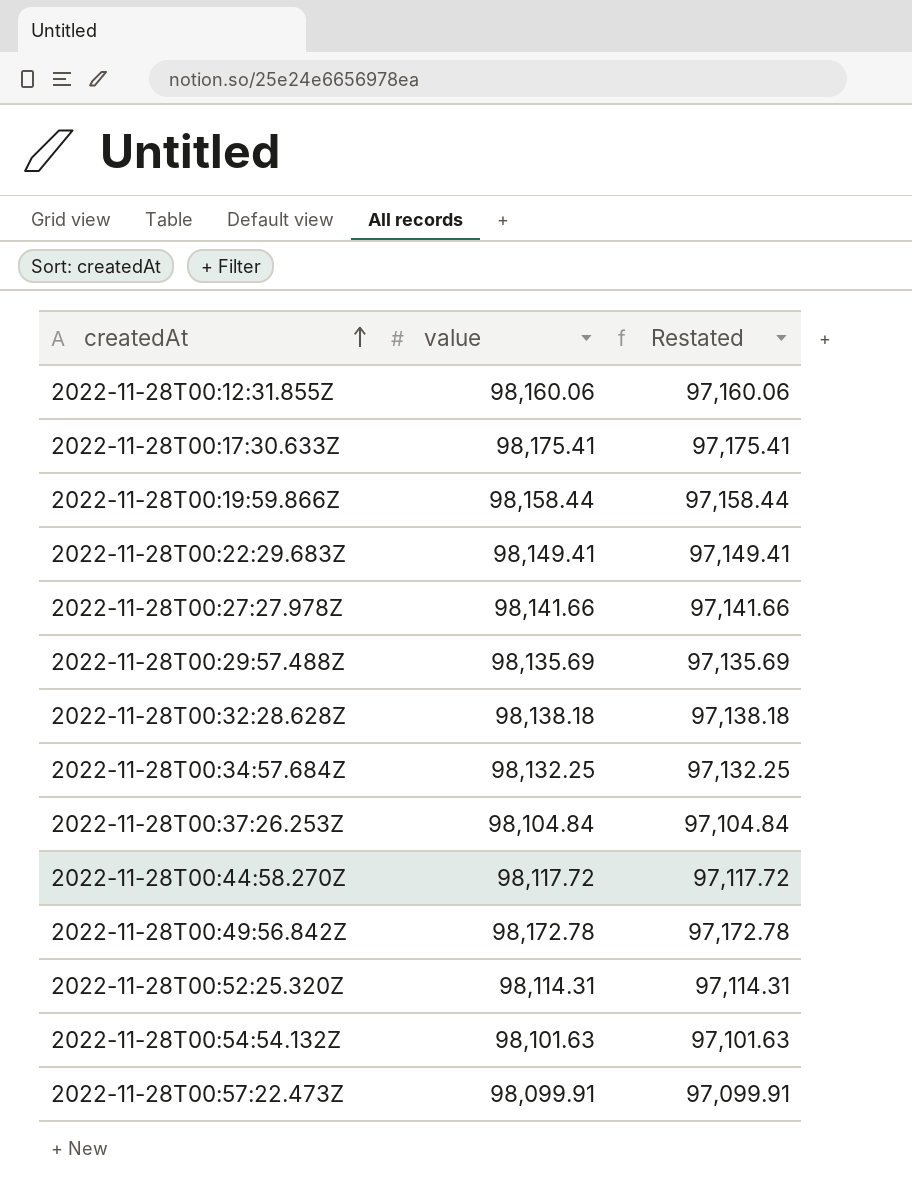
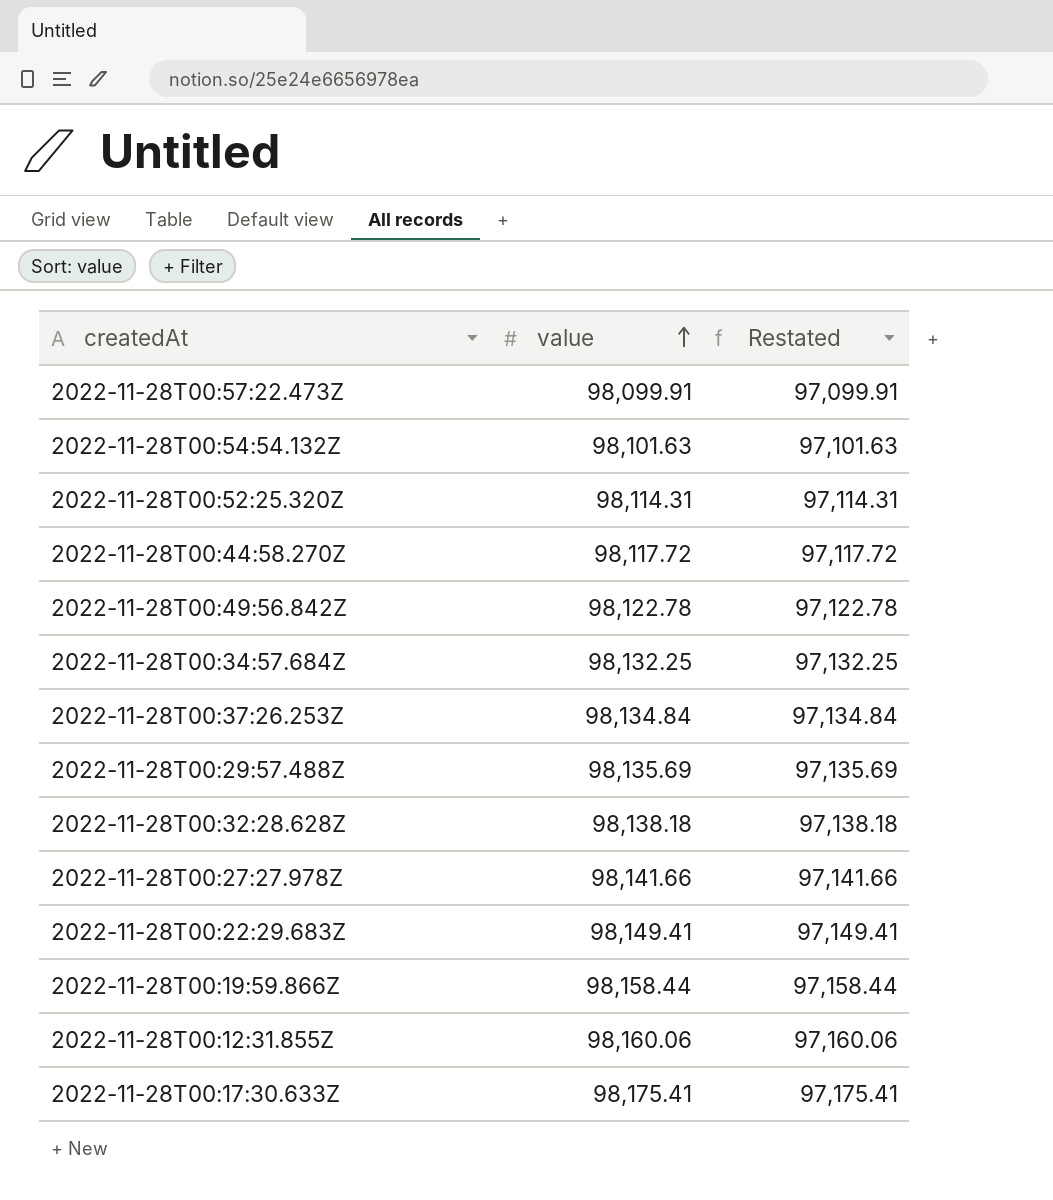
row order: createdAt ascending -> value ascending
2022-11-28T00:49:56.842Z | value: 98,172.78 -> 98,122.78
2022-11-28T00:49:56.842Z | Restated: 97,172.78 -> 97,122.78
2022-11-28T00:37:26.253Z | value: 98,104.84 -> 98,134.84
2022-11-28T00:37:26.253Z | Restated: 97,104.84 -> 97,134.84

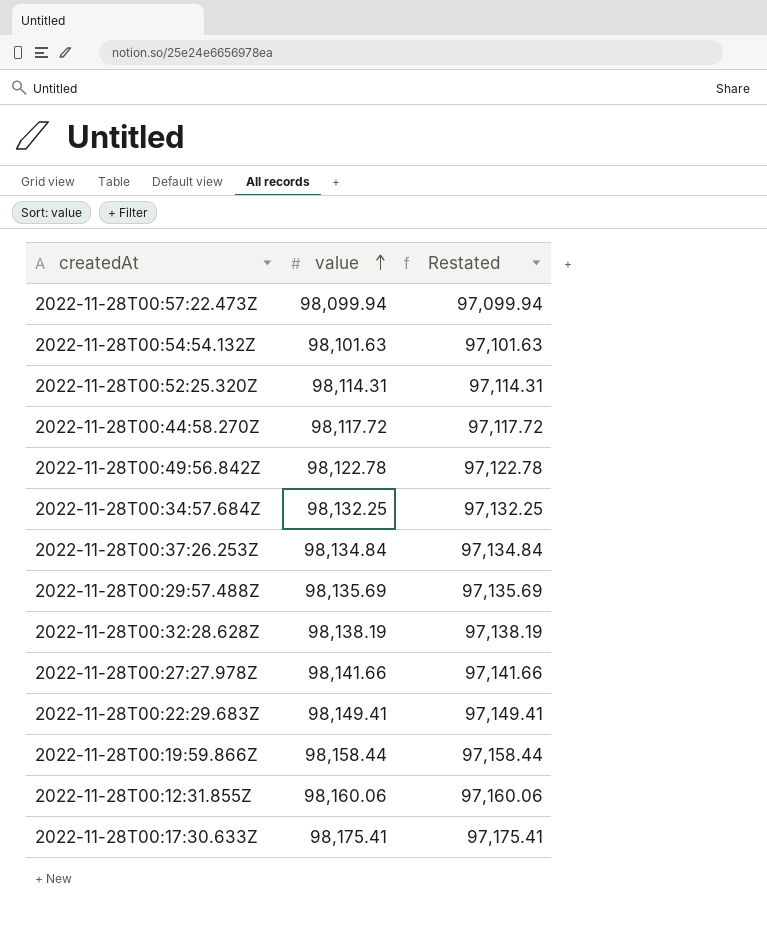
2022-11-28T00:57:22.473Z | value: 98,099.91 -> 98,099.94
2022-11-28T00:57:22.473Z | Restated: 97,099.91 -> 97,099.94
2022-11-28T00:32:28.628Z | value: 98,138.18 -> 98,138.19
2022-11-28T00:32:28.628Z | Restated: 97,138.18 -> 97,138.19

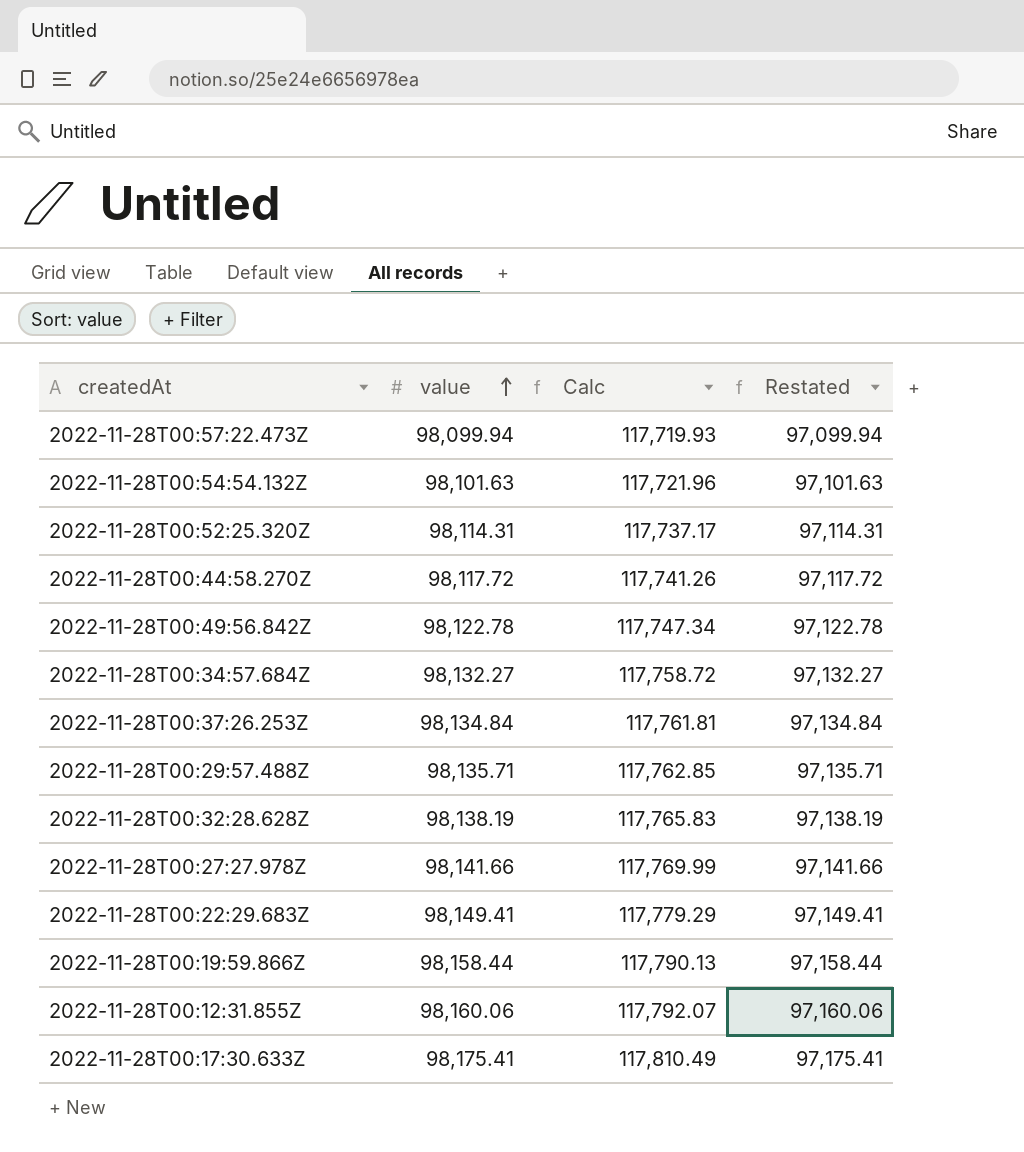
column Calc | formula: none -> [value] * 1.2
2022-11-28T00:34:57.684Z | value: 98,132.25 -> 98,132.27
2022-11-28T00:34:57.684Z | Restated: 97,132.25 -> 97,132.27
2022-11-28T00:29:57.488Z | value: 98,135.69 -> 98,135.71
2022-11-28T00:29:57.488Z | Restated: 97,135.69 -> 97,135.71

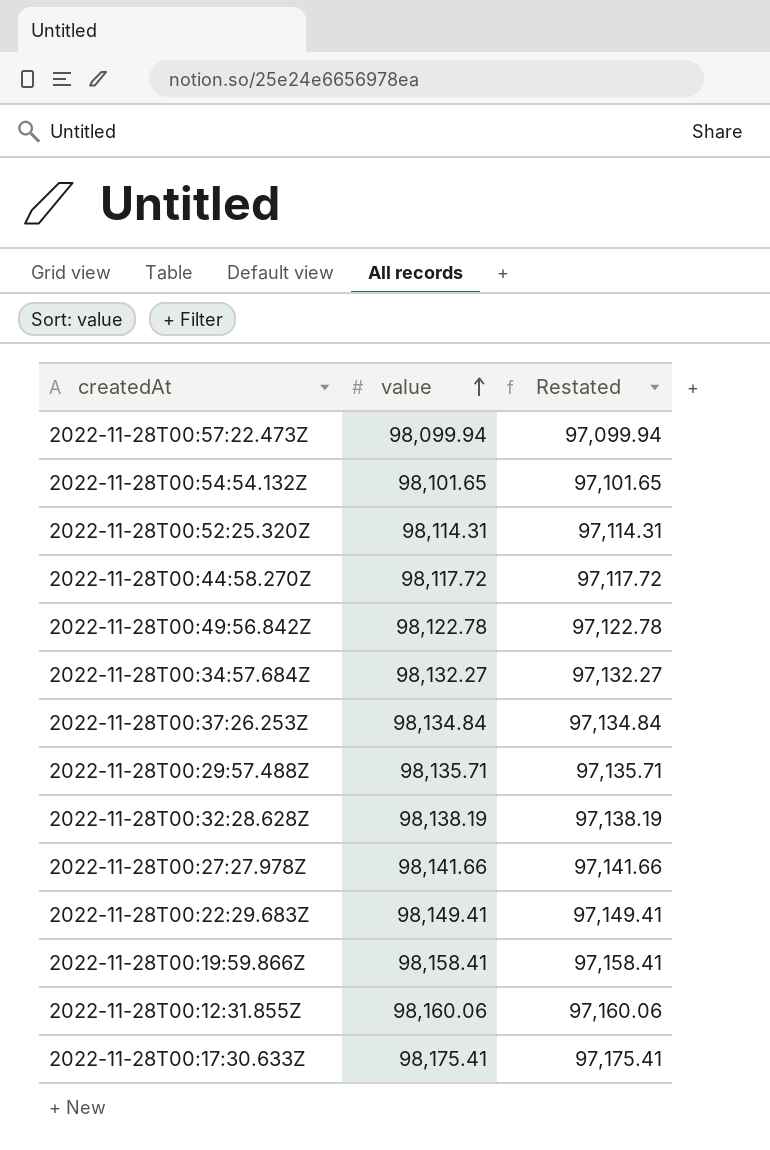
column Calc | formula: [value] * 1.2 -> none
2022-11-28T00:54:54.132Z | value: 98,101.63 -> 98,101.65
2022-11-28T00:54:54.132Z | Restated: 97,101.63 -> 97,101.65
2022-11-28T00:19:59.866Z | value: 98,158.44 -> 98,158.41
2022-11-28T00:19:59.866Z | Restated: 97,158.44 -> 97,158.41

